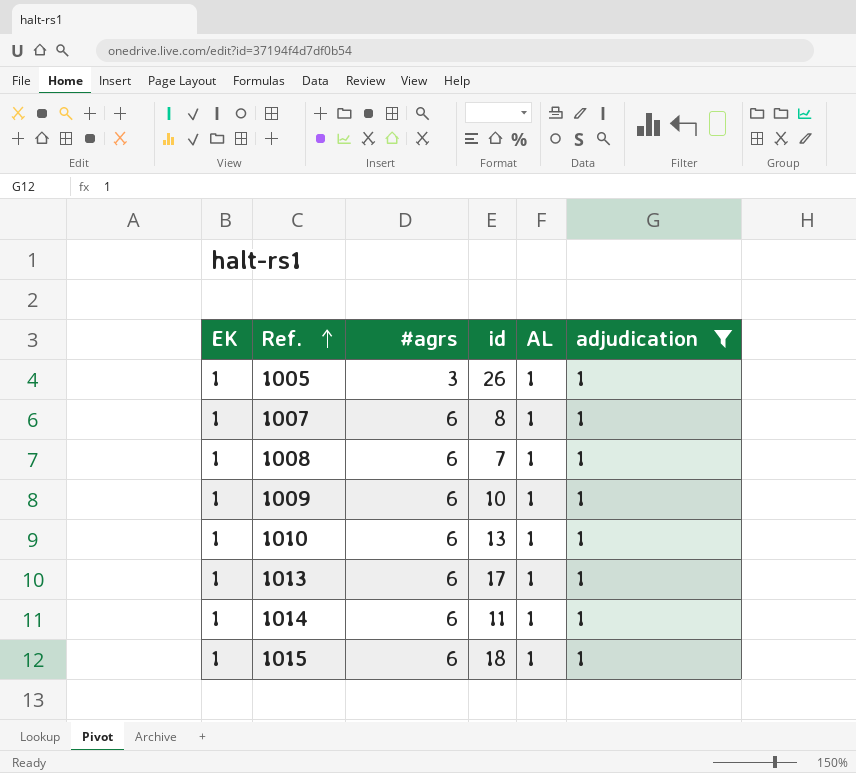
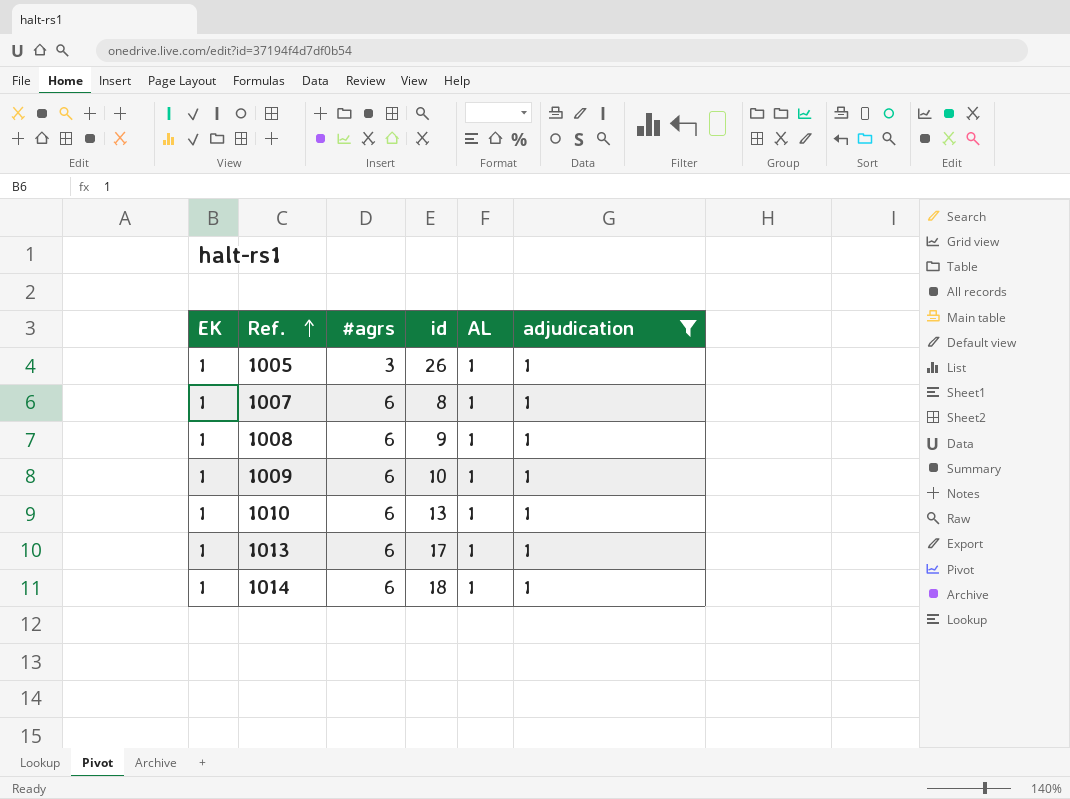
row 1015: 1 | 6 | 18 | 1 | 1 -> none
1008 | id: 7 -> 9
1014 | id: 11 -> 18

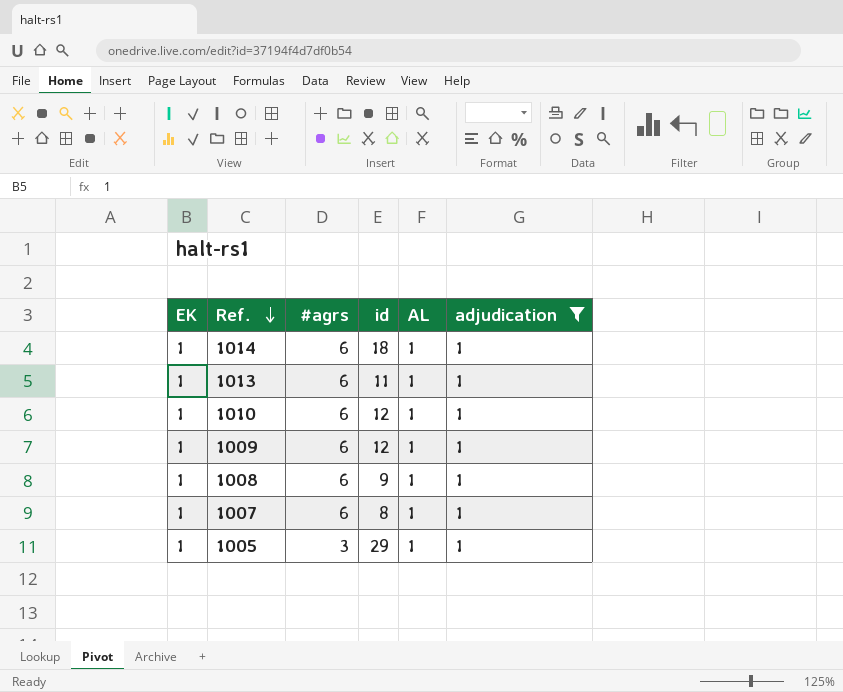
row order: Ref. ascending -> Ref. descending
1013 | id: 17 -> 11
1010 | id: 13 -> 12
1009 | id: 10 -> 12
1005 | id: 26 -> 29

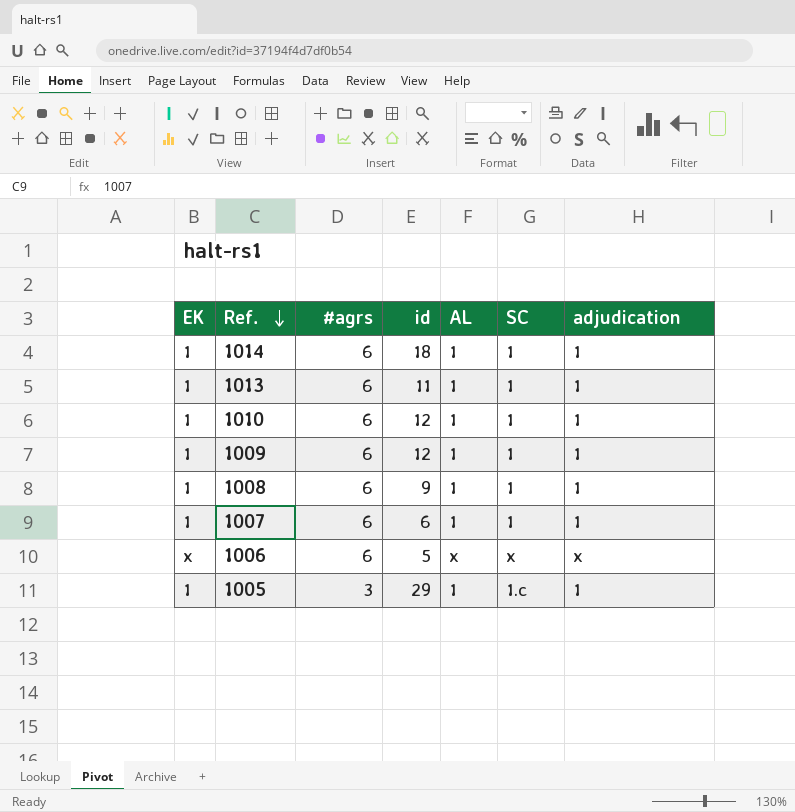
filter: adjudication = 1 -> none
column SC | position: none -> 6
1007 | id: 8 -> 6

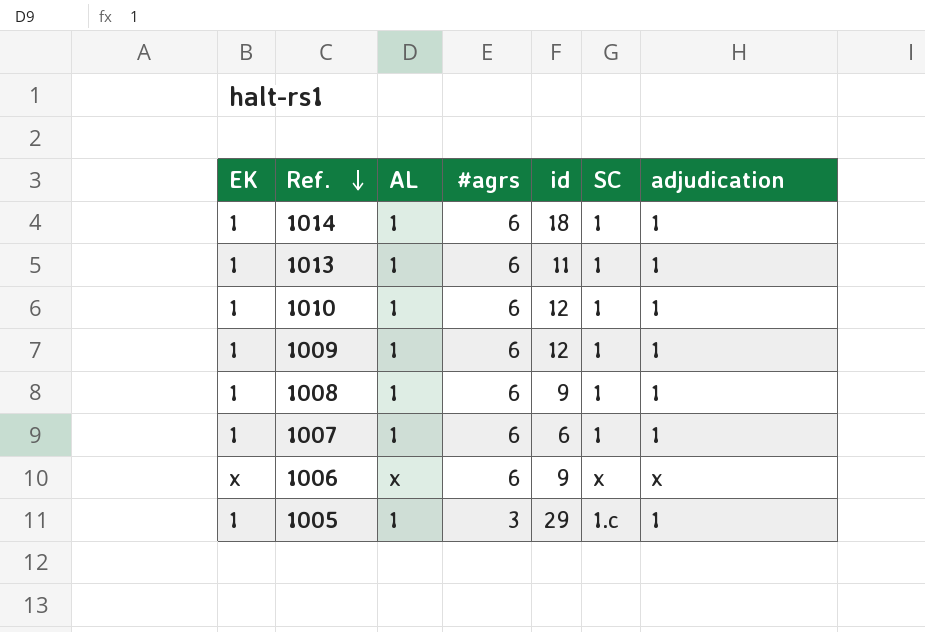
column AL | position: 5 -> 3
1006 | id: 5 -> 9

